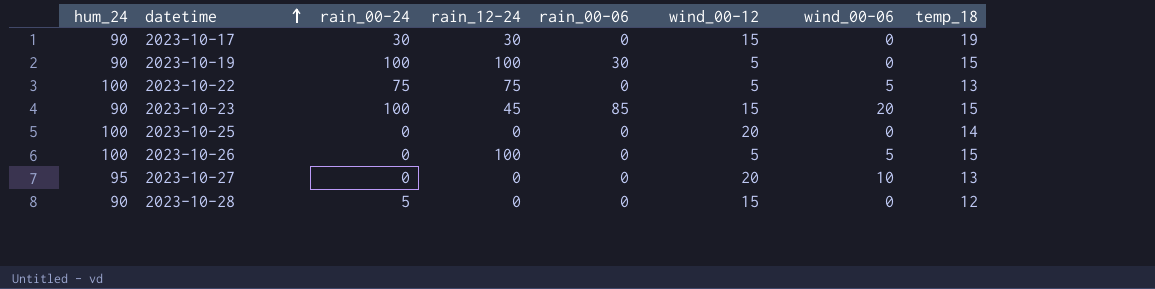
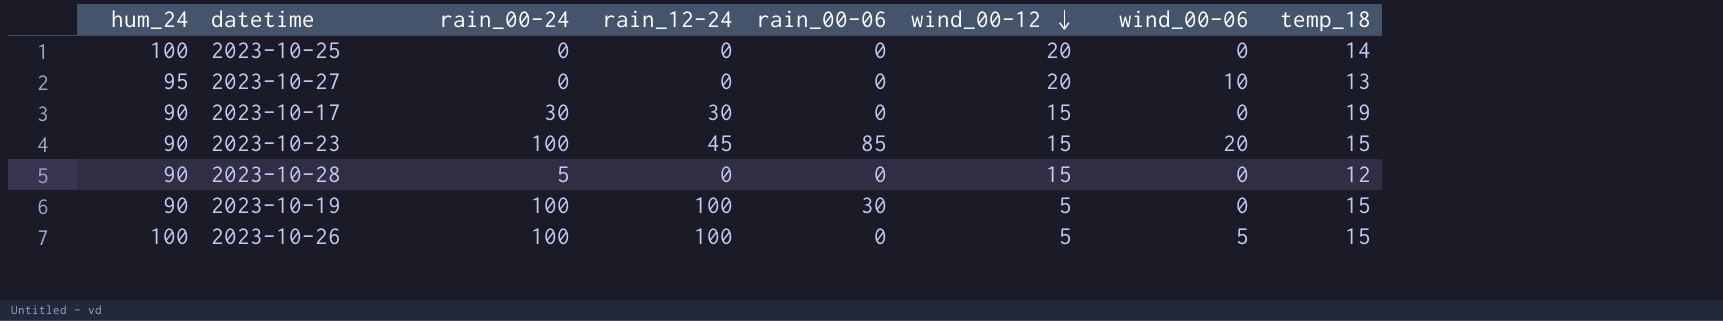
row order: datetime ascending -> wind_00-12 descending
row 2023-10-22: 100 | 75 | 75 | 0 | 5 | 5 | 13 -> none
2023-10-26 | rain_00-24: 0 -> 100

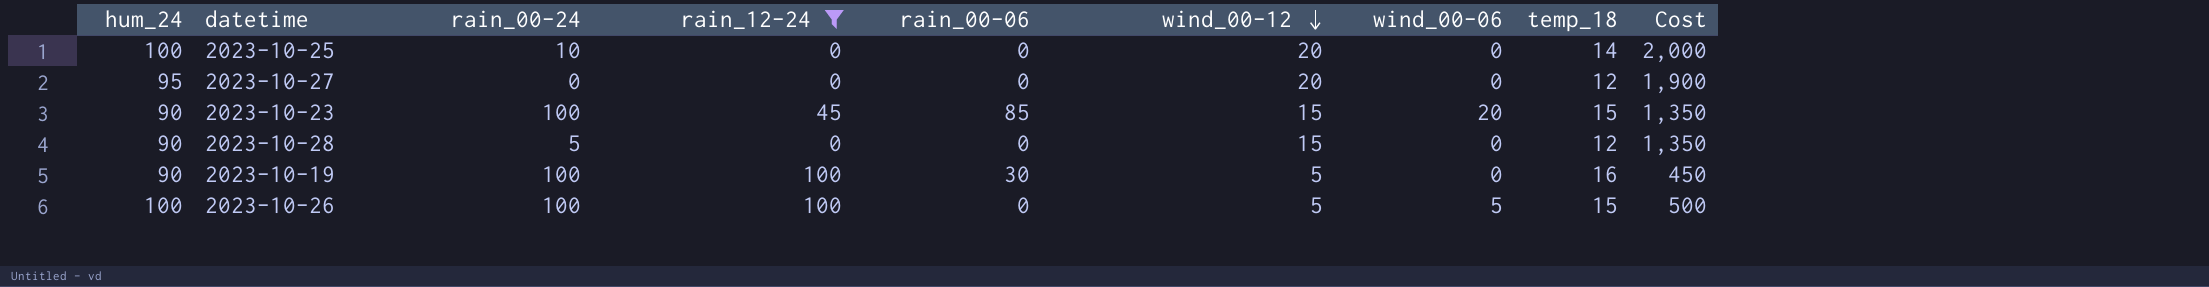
filter: none -> rain_12-24 != 30
column Cost | formula: none -> [hum_24] * [wind_00-12]
2023-10-25 | rain_00-24: 0 -> 10
2023-10-27 | wind_00-06: 10 -> 0
2023-10-27 | temp_18: 13 -> 12
2023-10-19 | temp_18: 15 -> 16

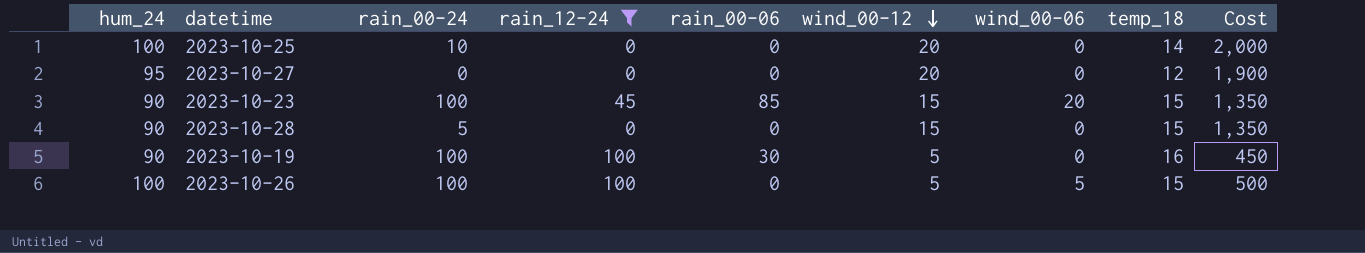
2023-10-28 | temp_18: 12 -> 15

